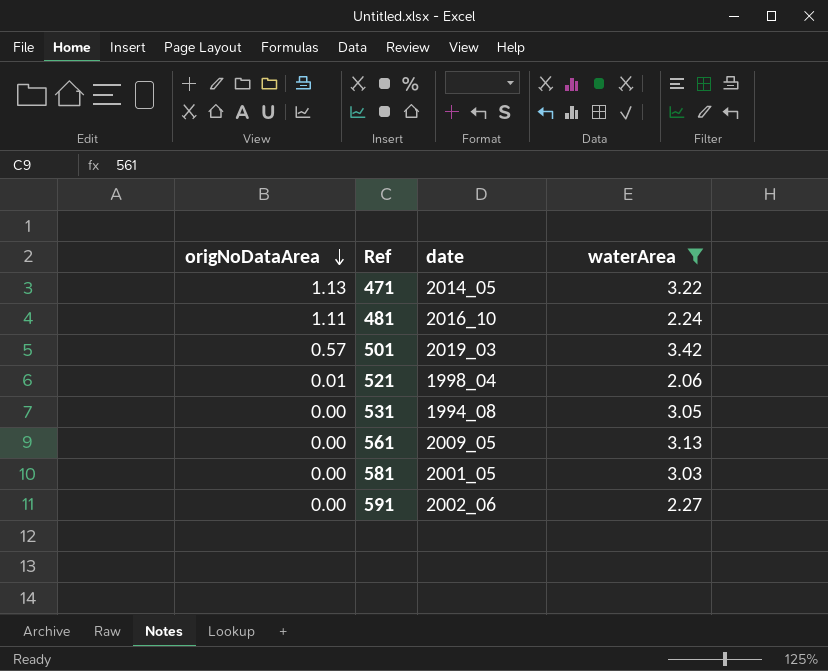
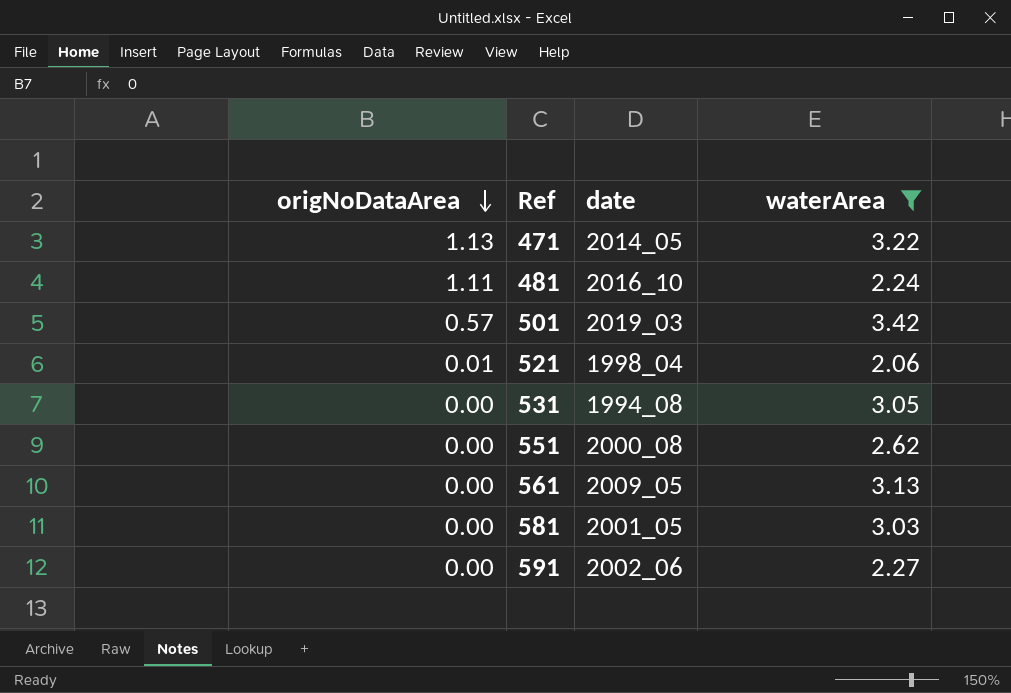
row 551: none -> 0.00 | 2000_08 | 2.62

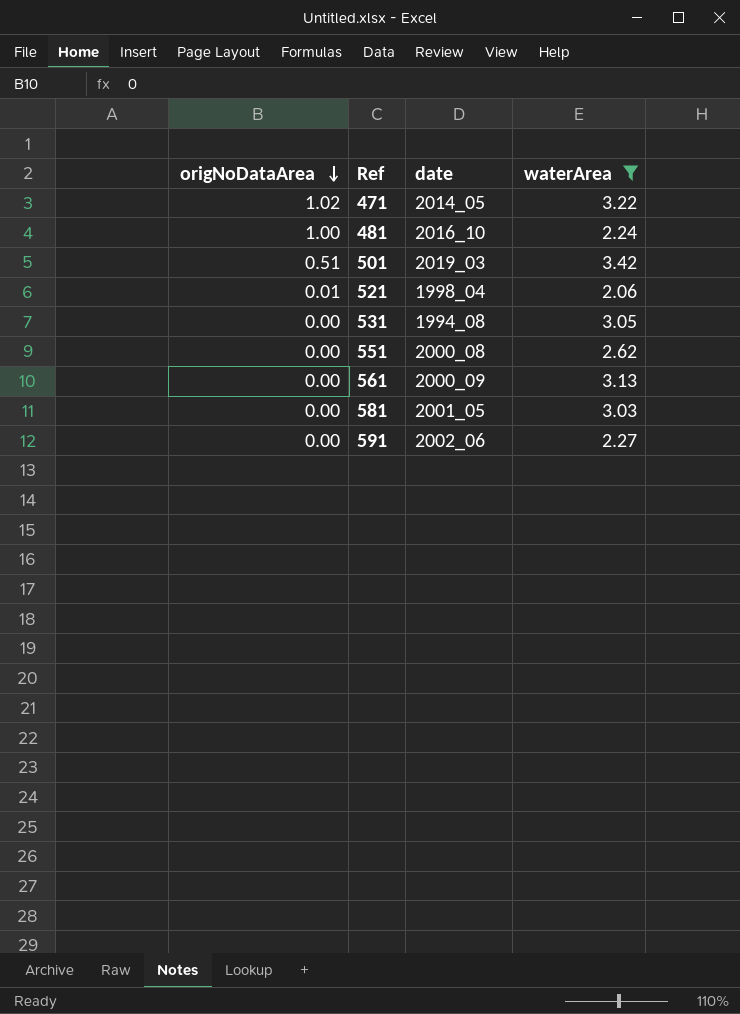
471 | origNoDataArea: 1.13 -> 1.02
481 | origNoDataArea: 1.11 -> 1.00
501 | origNoDataArea: 0.57 -> 0.51
561 | date: 2009_05 -> 2000_09

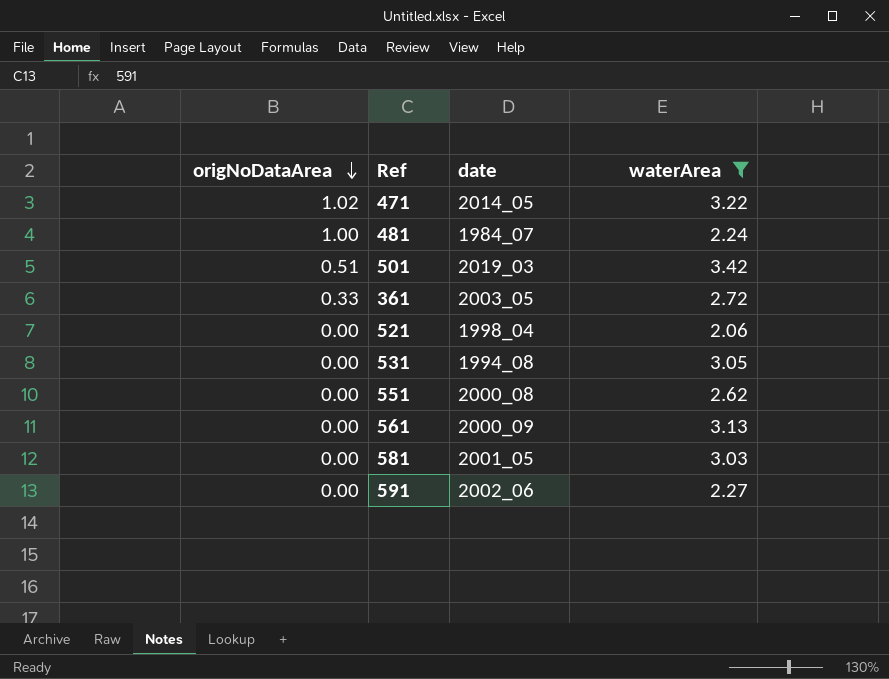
481 | date: 2016_10 -> 1984_07
row 361: none -> 0.33 | 2003_05 | 2.72
521 | origNoDataArea: 0.01 -> 0.00

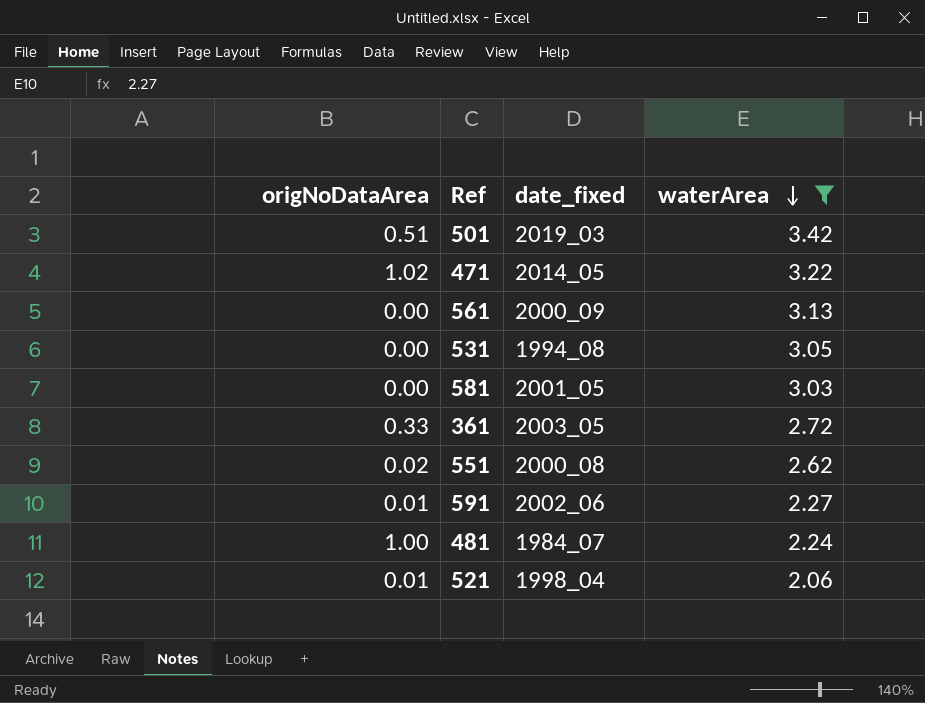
row order: origNoDataArea descending -> waterArea descending
column name: date -> date_fixed
551 | origNoDataArea: 0.00 -> 0.02
591 | origNoDataArea: 0.00 -> 0.01
521 | origNoDataArea: 0.00 -> 0.01

